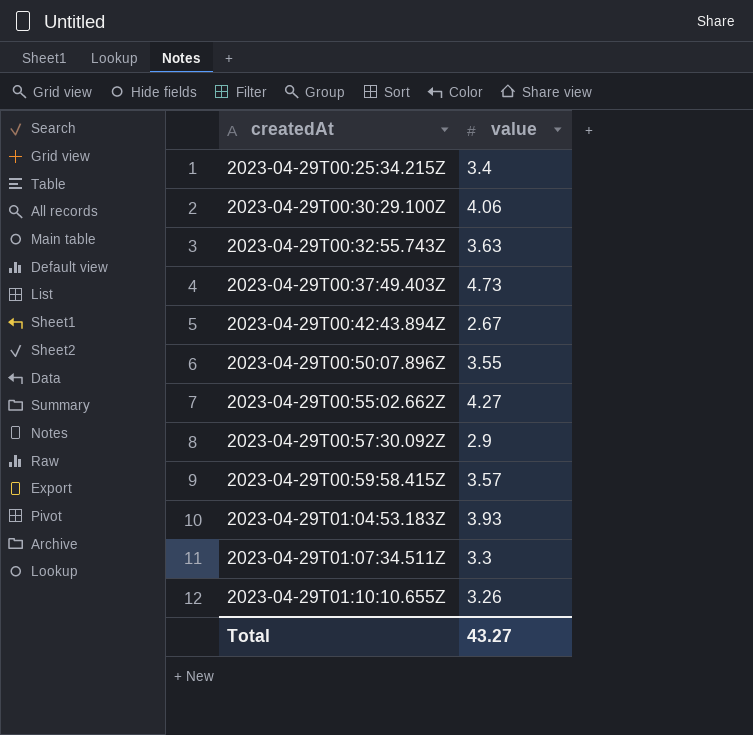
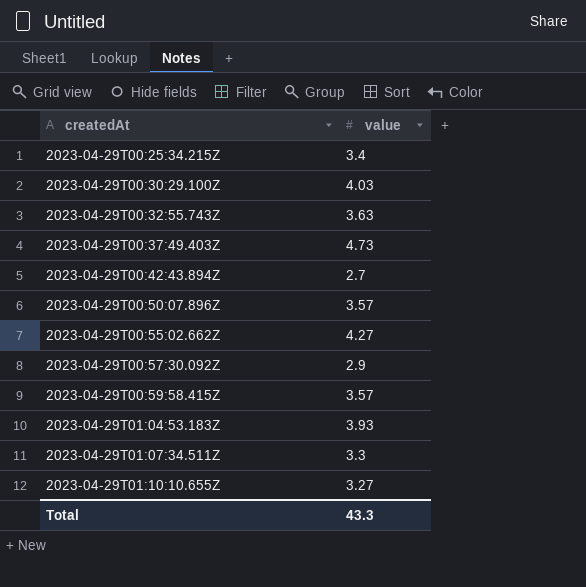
2023-04-29T00:30:29.100Z | value: 4.06 -> 4.03
2023-04-29T00:42:43.894Z | value: 2.67 -> 2.7
2023-04-29T00:50:07.896Z | value: 3.55 -> 3.57
2023-04-29T01:10:10.655Z | value: 3.26 -> 3.27
Total | value: 43.27 -> 43.3

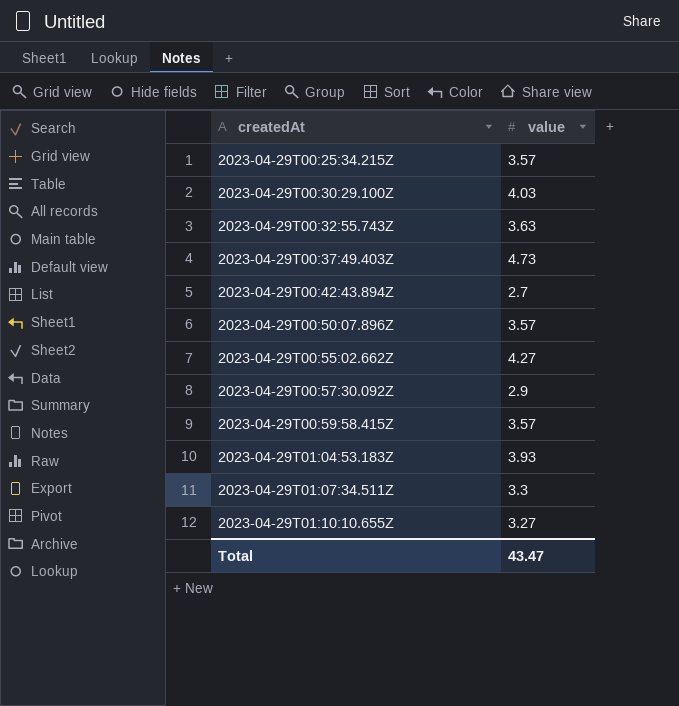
2023-04-29T00:25:34.215Z | value: 3.4 -> 3.57
Total | value: 43.3 -> 43.47

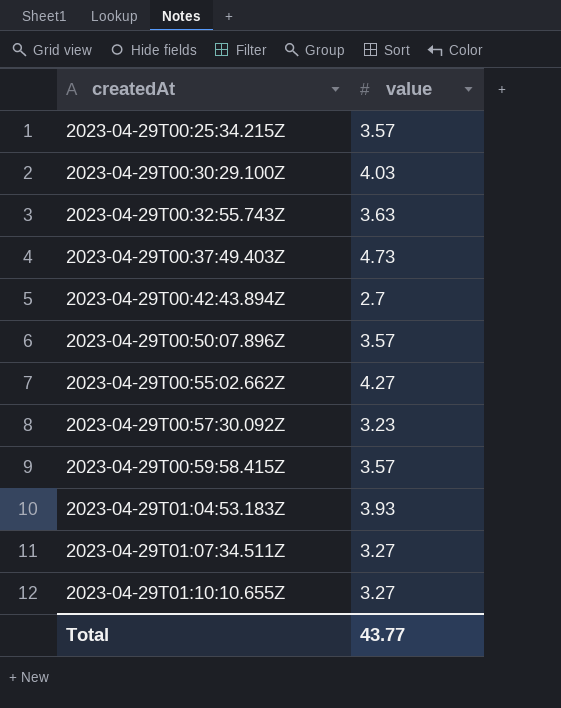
2023-04-29T00:57:30.092Z | value: 2.9 -> 3.23
2023-04-29T01:07:34.511Z | value: 3.3 -> 3.27
Total | value: 43.47 -> 43.77

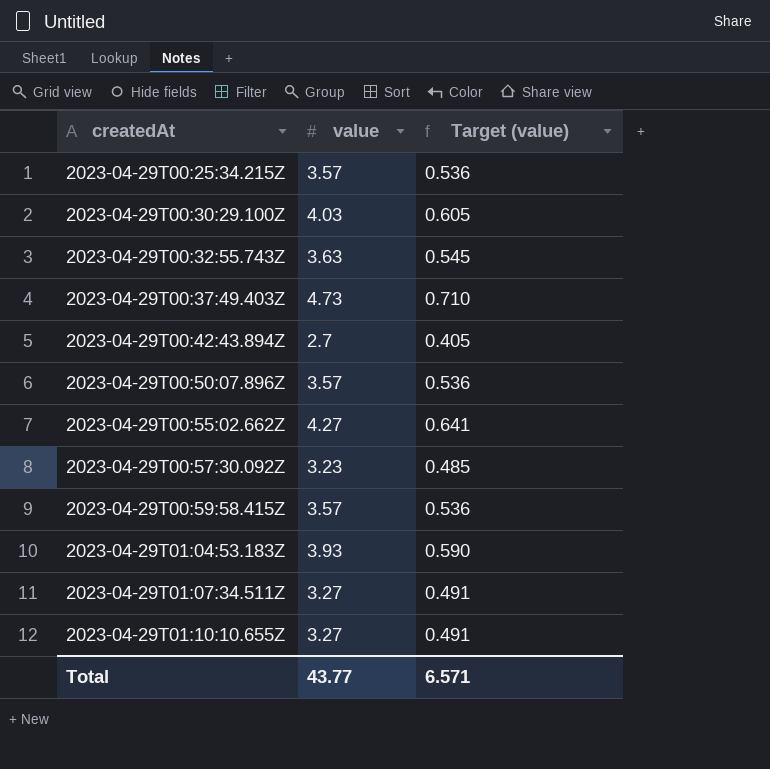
column Target (value) | formula: none -> [value] * 0.15

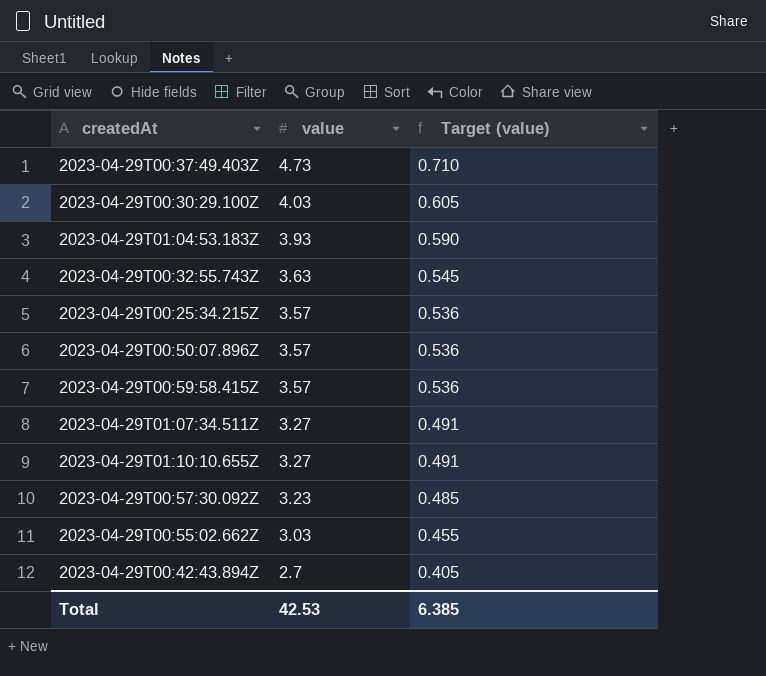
row order: createdAt ascending -> value descending
2023-04-29T00:55:02.662Z | value: 4.27 -> 3.03
2023-04-29T00:55:02.662Z | Target (value): 0.641 -> 0.455
Total | value: 43.77 -> 42.53
Total | Target (value): 6.571 -> 6.385

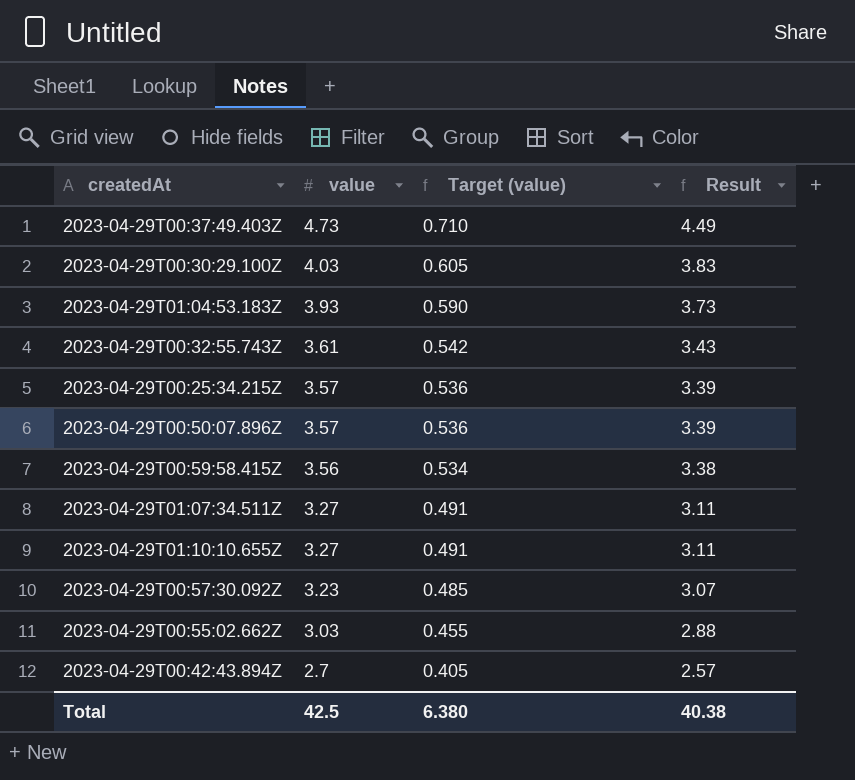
column Result | formula: none -> [value] * 0.95
2023-04-29T00:32:55.743Z | value: 3.63 -> 3.61
2023-04-29T00:32:55.743Z | Target (value): 0.545 -> 0.542
2023-04-29T00:59:58.415Z | value: 3.57 -> 3.56
2023-04-29T00:59:58.415Z | Target (value): 0.536 -> 0.534
Total | value: 42.53 -> 42.5
Total | Target (value): 6.385 -> 6.380

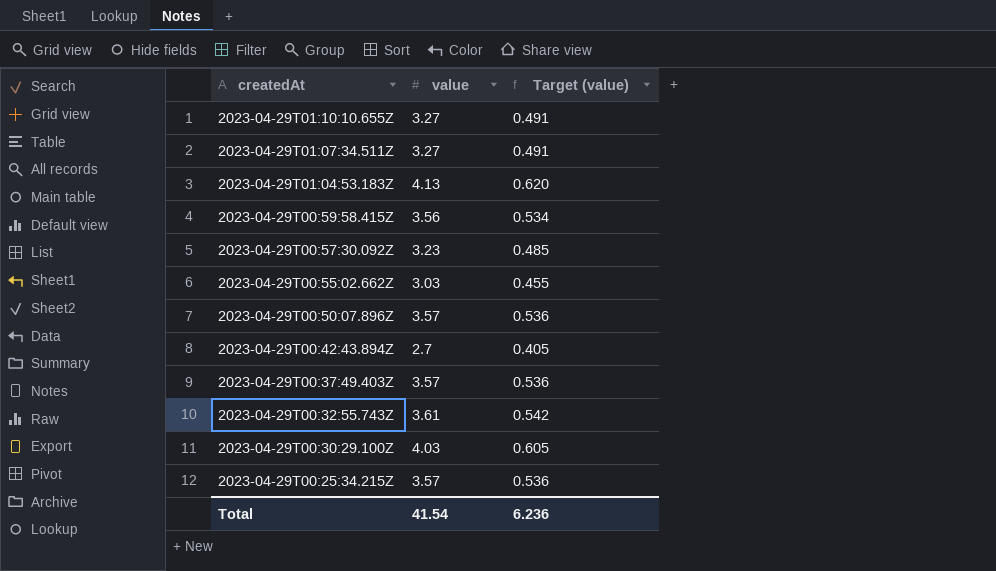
row order: value descending -> createdAt descending
column Result | formula: [value] * 0.95 -> none
2023-04-29T01:04:53.183Z | value: 3.93 -> 4.13
2023-04-29T01:04:53.183Z | Target (value): 0.590 -> 0.620
2023-04-29T00:37:49.403Z | value: 4.73 -> 3.57
2023-04-29T00:37:49.403Z | Target (value): 0.710 -> 0.536
Total | value: 42.5 -> 41.54
Total | Target (value): 6.380 -> 6.236

